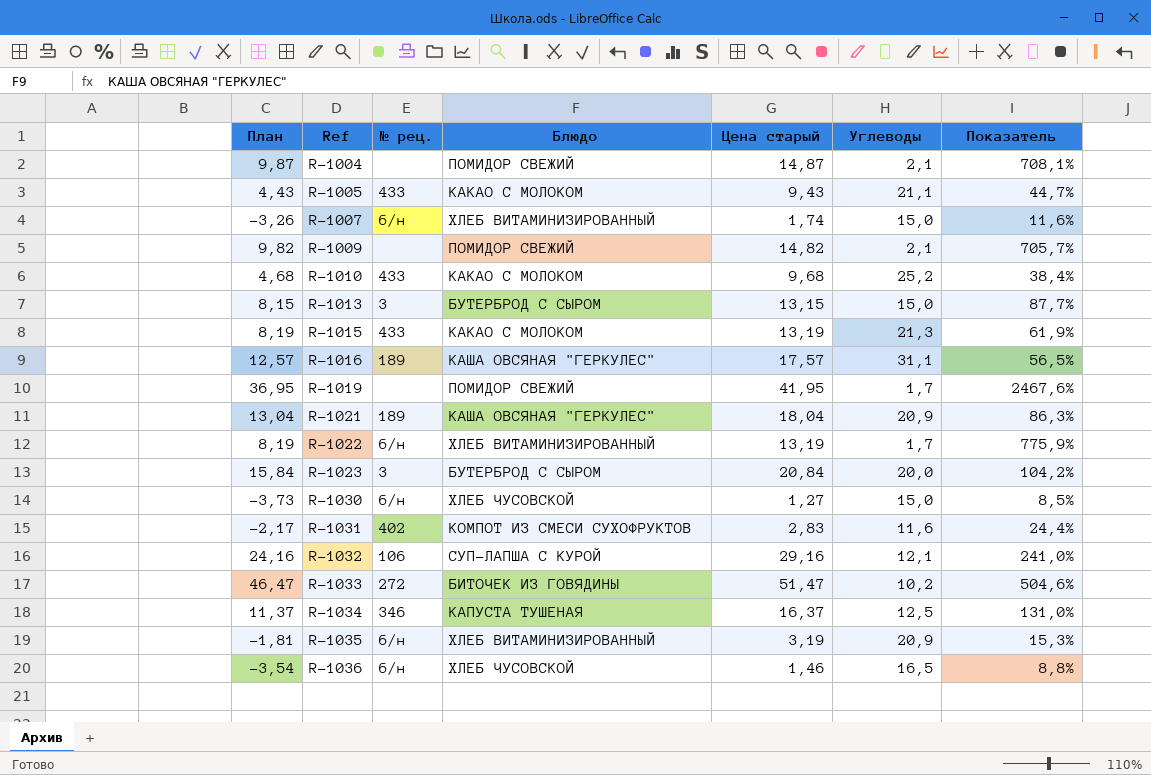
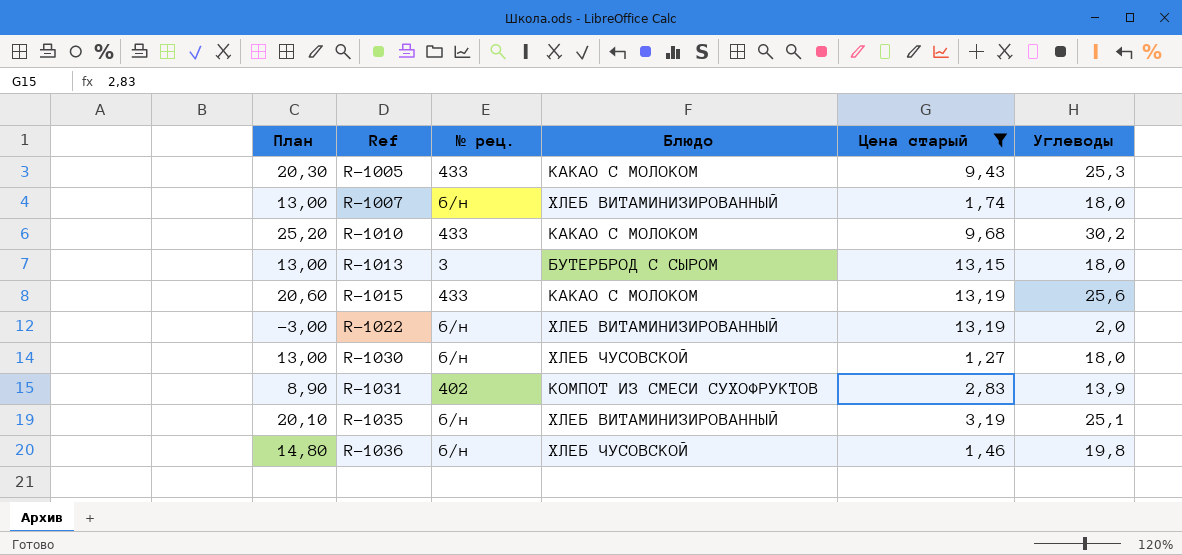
filter: none -> Цена старый <= 13,19
column Показатель | formula: [Цена старый] / [Углеводы] -> none
column План | formula: [Цена старый] - 5 -> [Углеводы] - 5
R-1005 | Углеводы: 21,1 -> 25,3
R-1007 | Углеводы: 15,0 -> 18,0
R-1010 | Углеводы: 25,2 -> 30,2
R-1013 | Углеводы: 15,0 -> 18,0
R-1015 | Углеводы: 21,3 -> 25,6
R-1022 | Углеводы: 1,7 -> 2,0
R-1030 | Углеводы: 15,0 -> 18,0
R-1031 | Углеводы: 11,6 -> 13,9
R-1035 | Углеводы: 20,9 -> 25,1
R-1036 | Углеводы: 16,5 -> 19,8

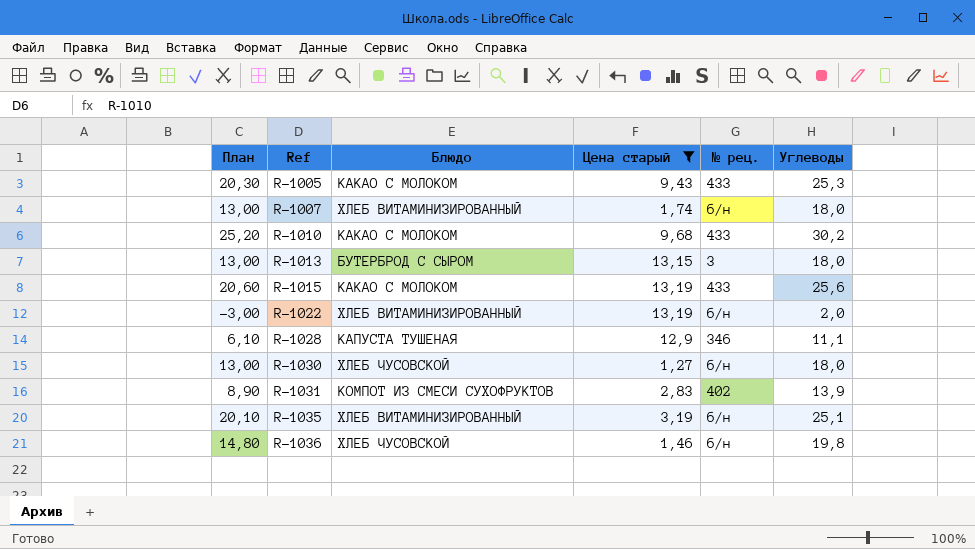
column № рец. | position: 3 -> 5
row R-1028: none -> 6,10 | КАПУСТА ТУШЕНАЯ | 12,9 | 346 | 11,1

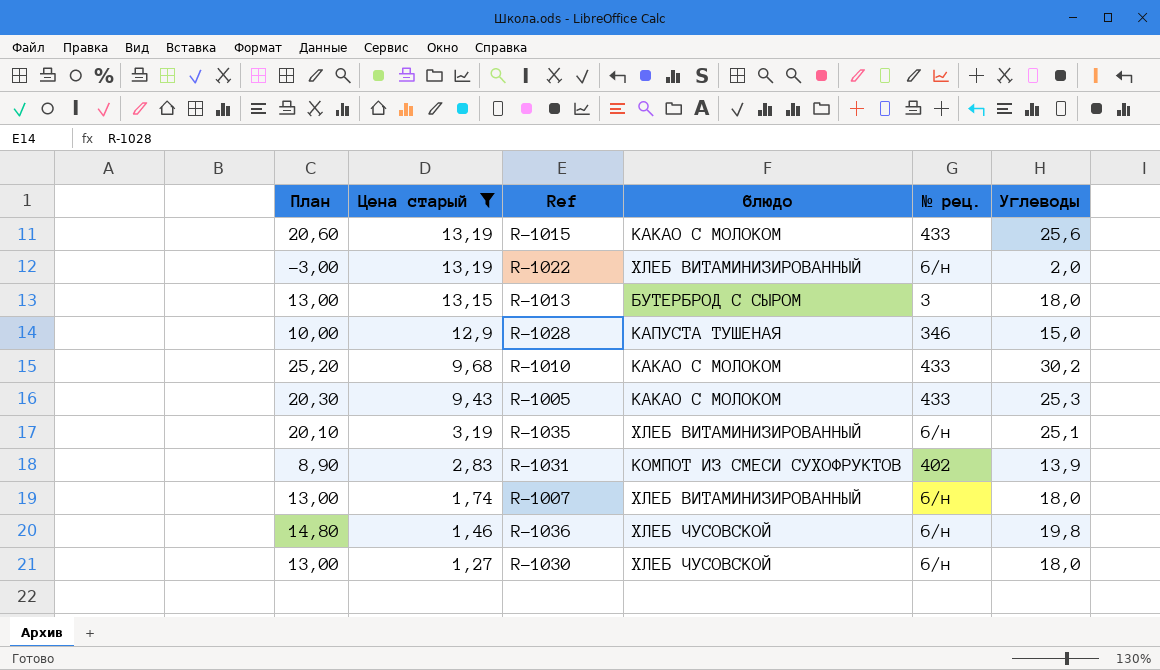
row order: Ref ascending -> Цена старый descending
column Цена старый | position: 4 -> 2
column name: Блюдо -> блюдо
R-1028 | План: 6,10 -> 10,00
R-1028 | Углеводы: 11,1 -> 15,0

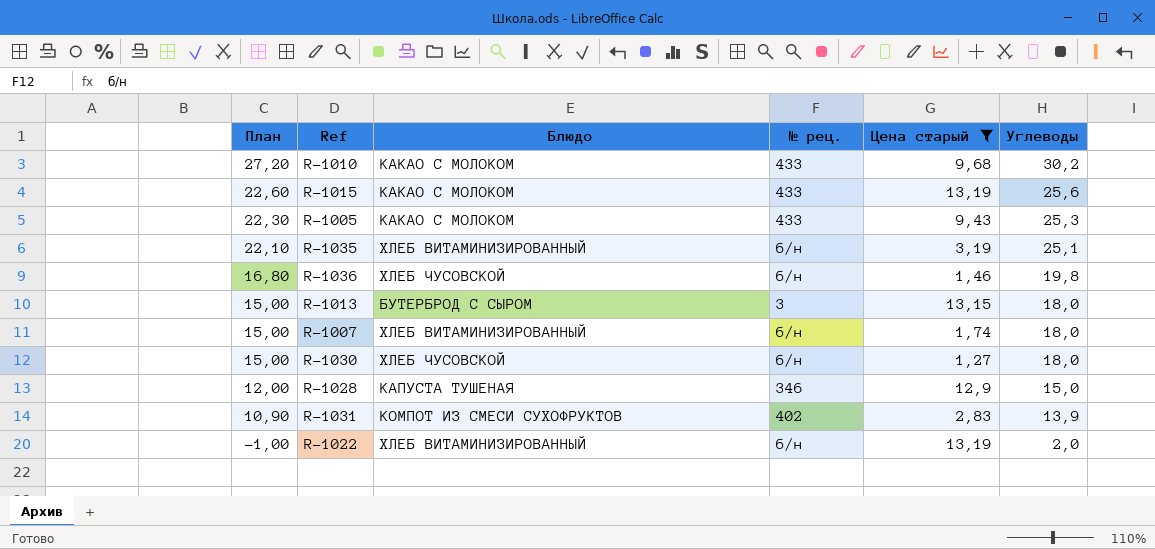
row order: Цена старый descending -> План descending
column План | formula: [Углеводы] - 5 -> [Углеводы] - 3
column name: блюдо -> Блюдо
column Цена старый | position: 2 -> 5

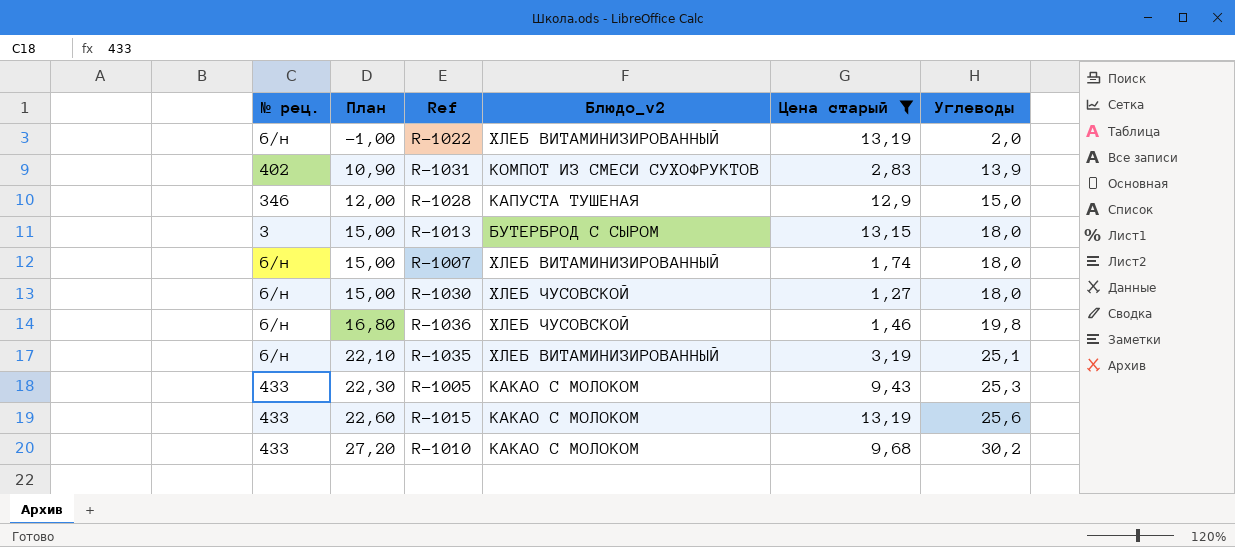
row order: План descending -> План ascending
column № рец. | position: 4 -> 1
column name: Блюдо -> Блюдо_v2

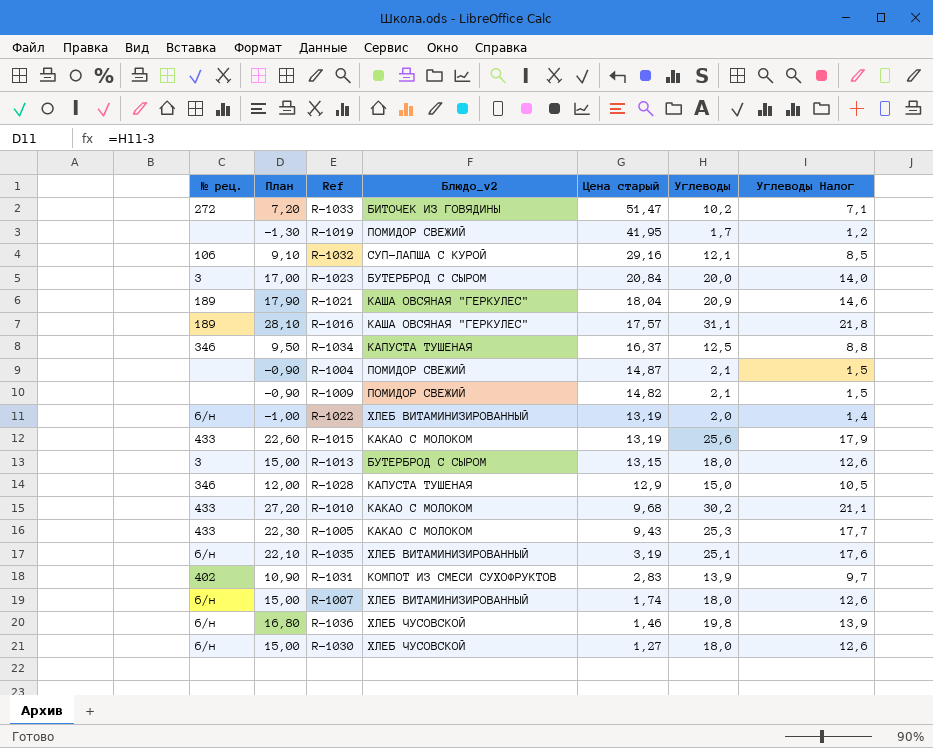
filter: Цена старый <= 13,19 -> none
row order: План ascending -> Цена старый descending
column Углеводы Налог | formula: none -> [Углеводы] * 0,7

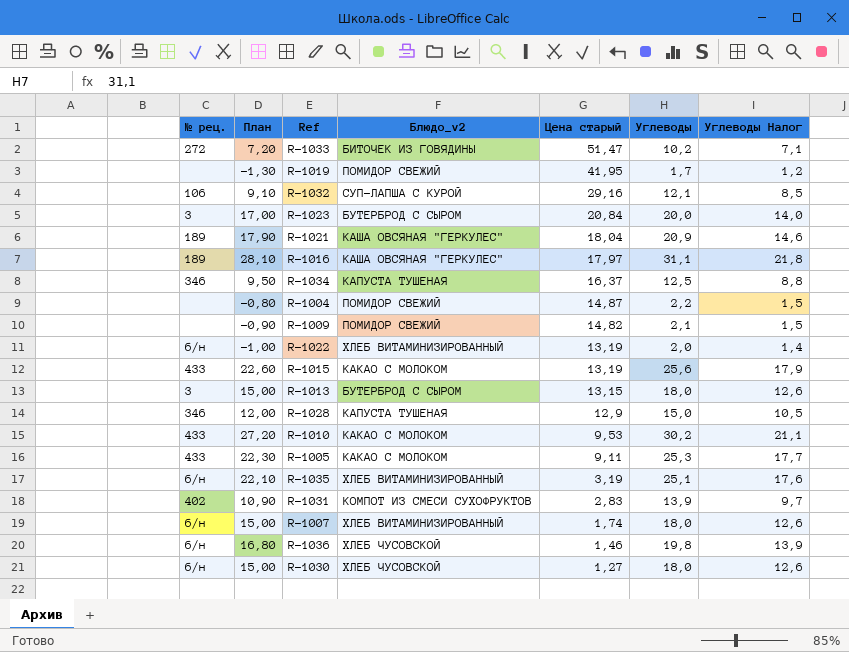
R-1016 | Цена старый: 17,57 -> 17,97
R-1004 | План: -0,90 -> -0,80
R-1004 | Углеводы: 2,1 -> 2,2
R-1010 | Цена старый: 9,68 -> 9,53
R-1005 | Цена старый: 9,43 -> 9,11

